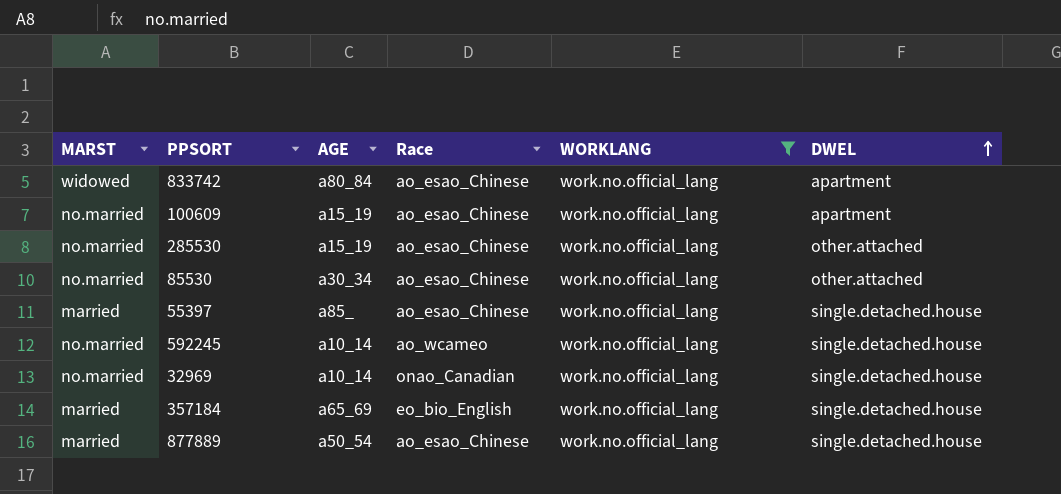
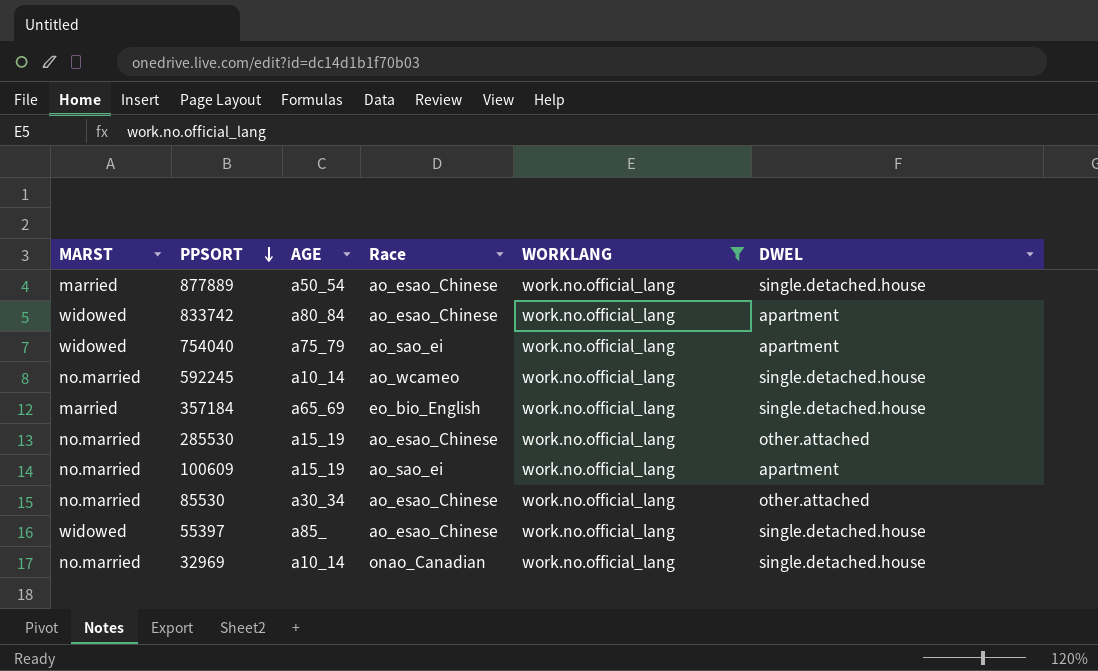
row order: DWEL ascending -> PPSORT descending
row 754040: none -> widowed | a75_79 | ao_sao_ei | work.no.official_lang | apartment
100609 | Race: ao_esao_Chinese -> ao_sao_ei
55397 | MARST: married -> widowed

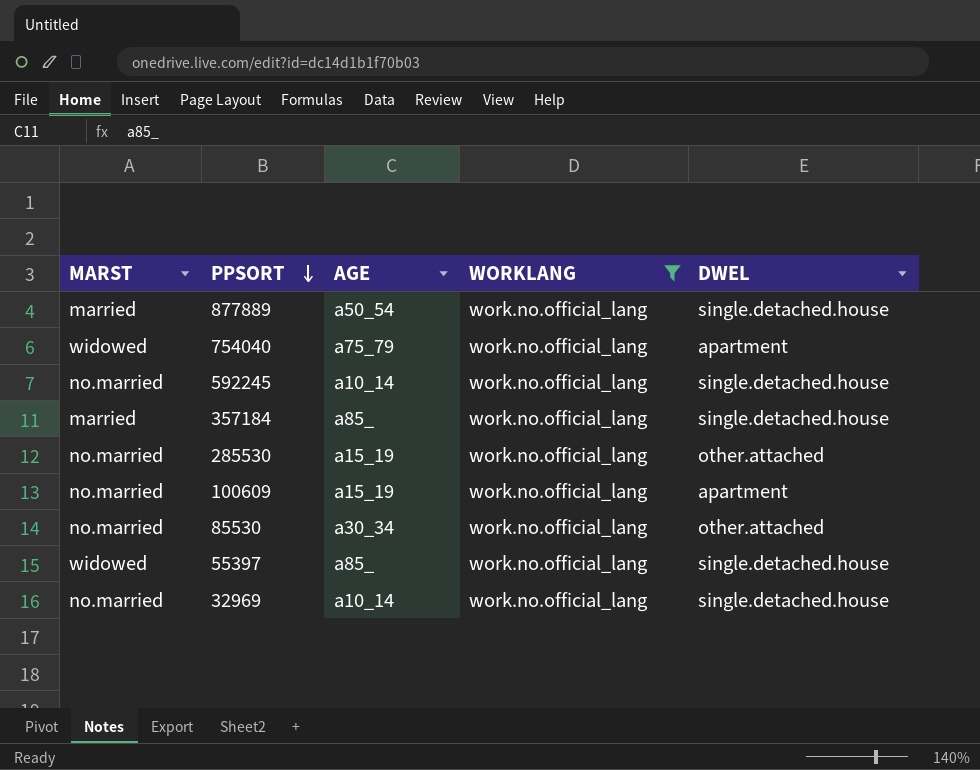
column Race | position: 4 -> none
row 833742: widowed | a80_84 | ao_esao_Chinese | work.no.official_lang | apartment -> none
357184 | AGE: a65_69 -> a85_

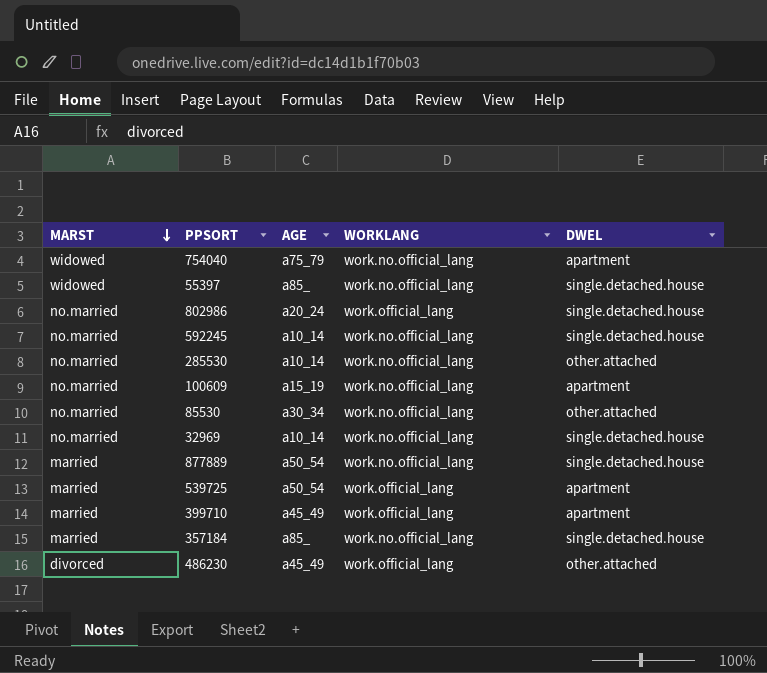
filter: WORKLANG = work.no.official_lang -> none
row order: PPSORT descending -> MARST descending
285530 | AGE: a15_19 -> a10_14

